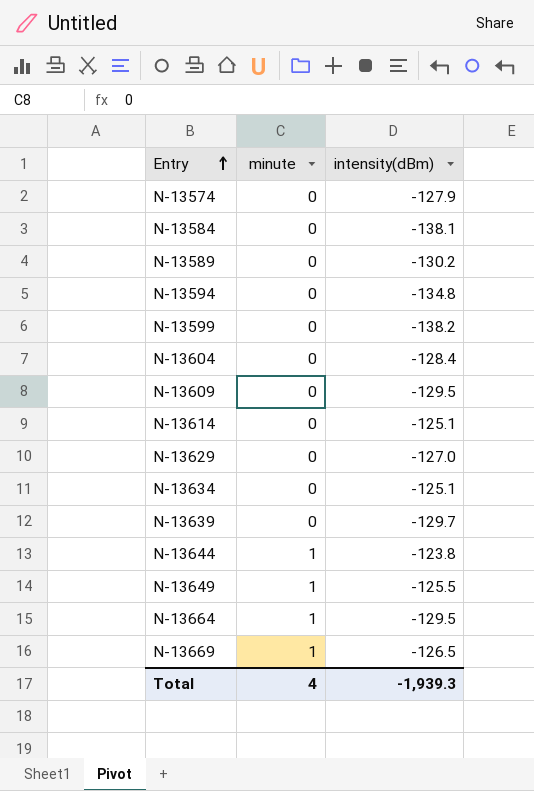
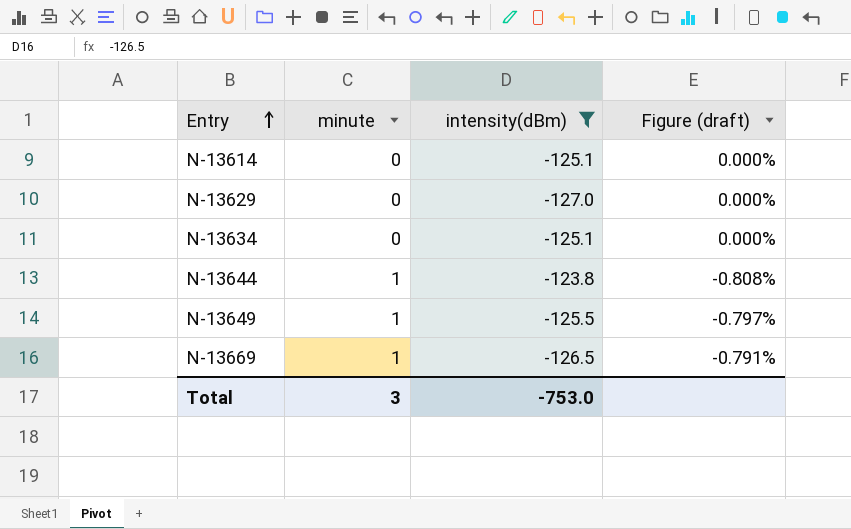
filter: none -> intensity(dBm) >= -127.0
column Figure (draft) | formula: none -> [minute] / [intensity(dBm)]
Total | minute: 4 -> 3
Total | intensity(dBm): -1,939.3 -> -753.0

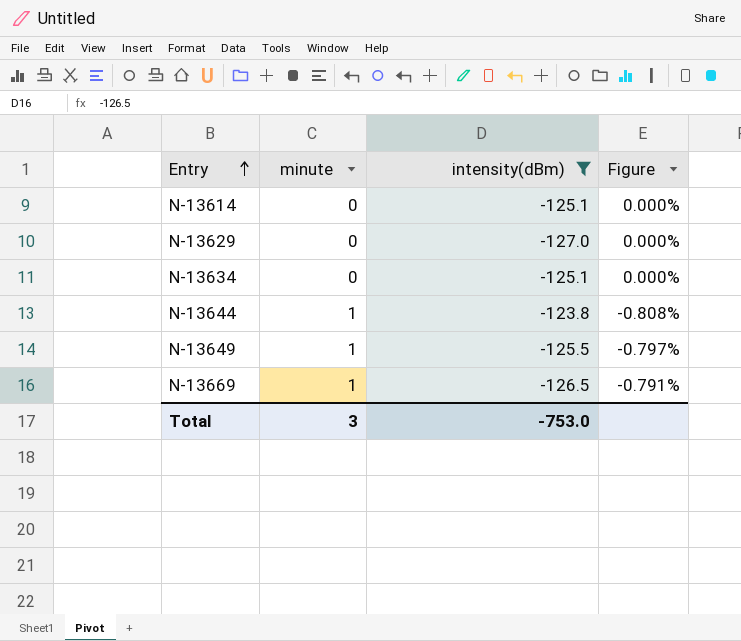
column name: Figure (draft) -> Figure

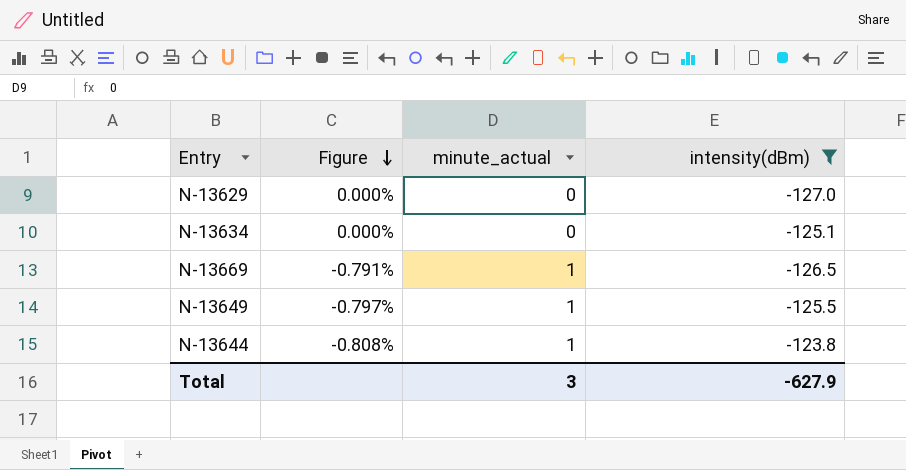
row order: Entry ascending -> Figure descending
column Figure | position: 4 -> 2
column name: minute -> minute_actual
row N-13614: 0 | -125.1 | 0.000% -> none
Total | intensity(dBm): -753.0 -> -627.9

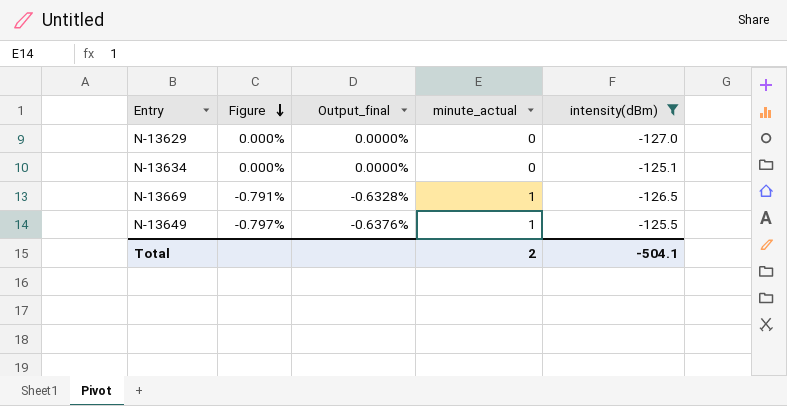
column Output_final | formula: none -> [Figure] * 0.8
row N-13644: -0.808% | 1 | -123.8 -> none
Total | minute_actual: 3 -> 2
Total | intensity(dBm): -627.9 -> -504.1

